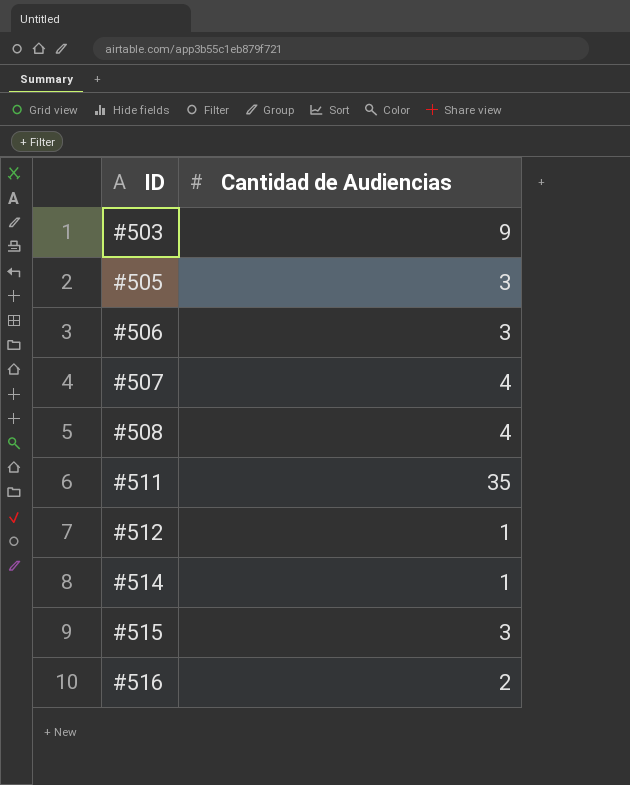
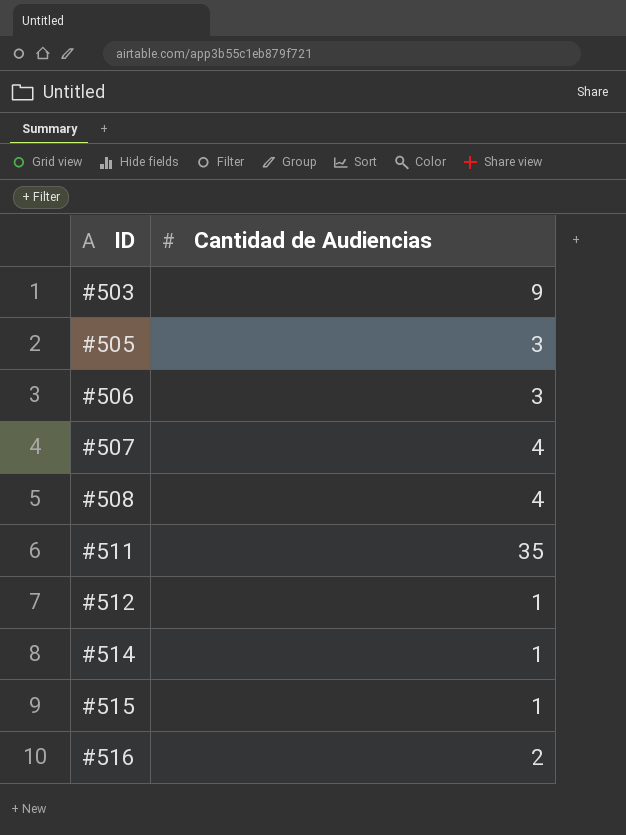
#515 | Cantidad de Audiencias: 3 -> 1

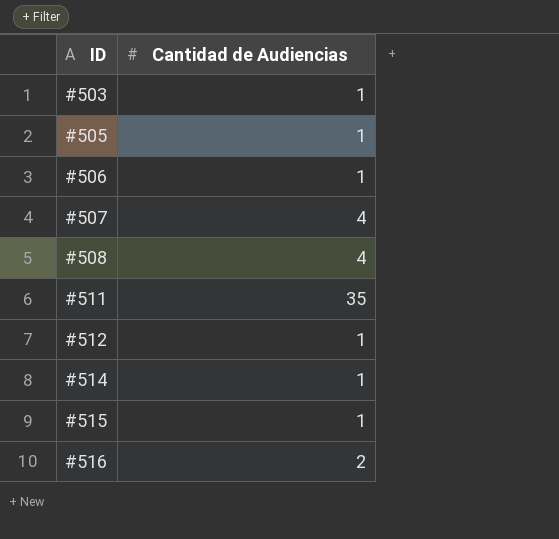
#503 | Cantidad de Audiencias: 9 -> 1
#505 | Cantidad de Audiencias: 3 -> 1
#506 | Cantidad de Audiencias: 3 -> 1

